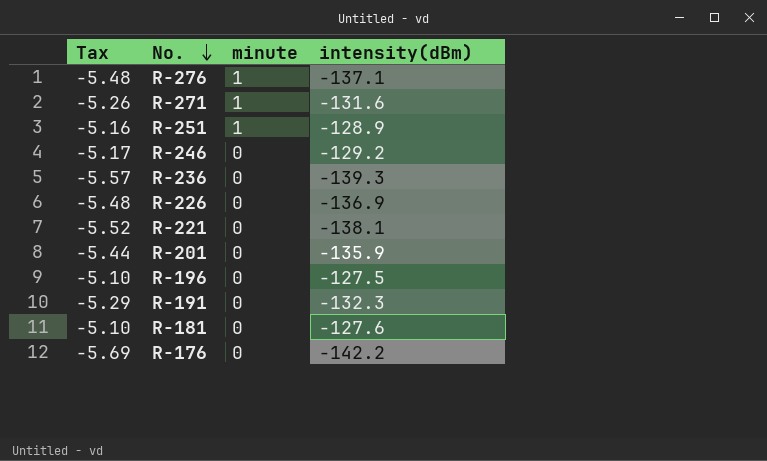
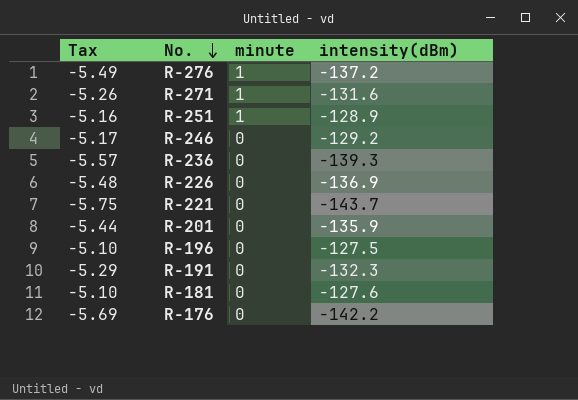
R-276 | Tax: -5.48 -> -5.49
R-276 | intensity(dBm): -137.1 -> -137.2
R-221 | Tax: -5.52 -> -5.75
R-221 | intensity(dBm): -138.1 -> -143.7

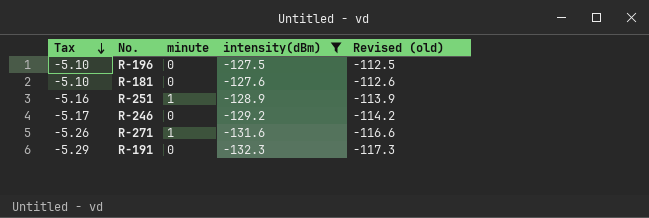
filter: none -> intensity(dBm) >= -132.3
row order: No. descending -> Tax descending
column Revised (old) | formula: none -> [intensity(dBm)] + 15

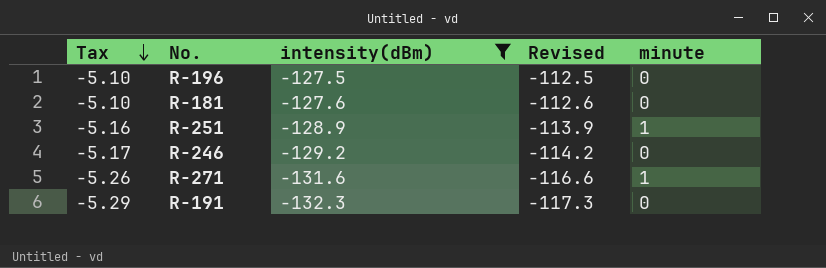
column name: Revised (old) -> Revised
column minute | position: 3 -> 5

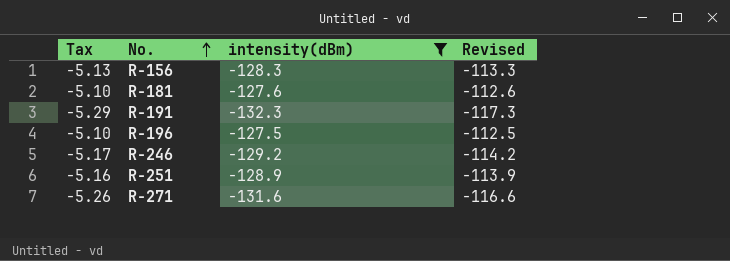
row order: Tax descending -> No. ascending
column minute | position: 5 -> none
row R-156: none -> -5.13 | -128.3 | -113.3

